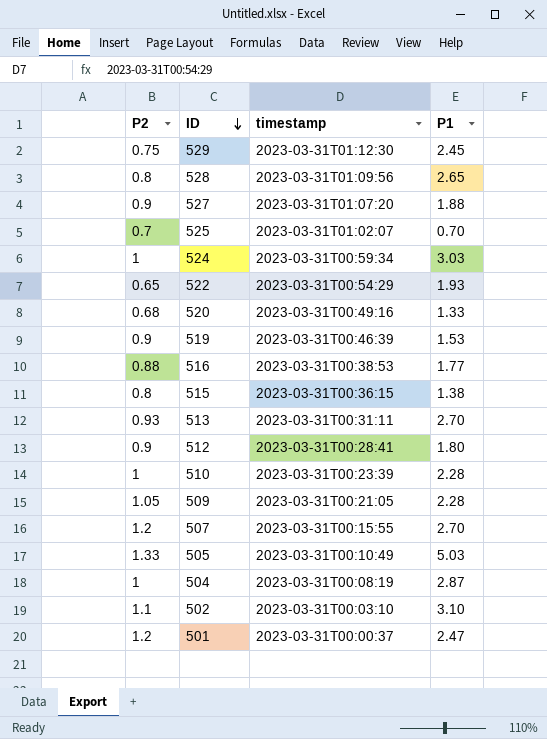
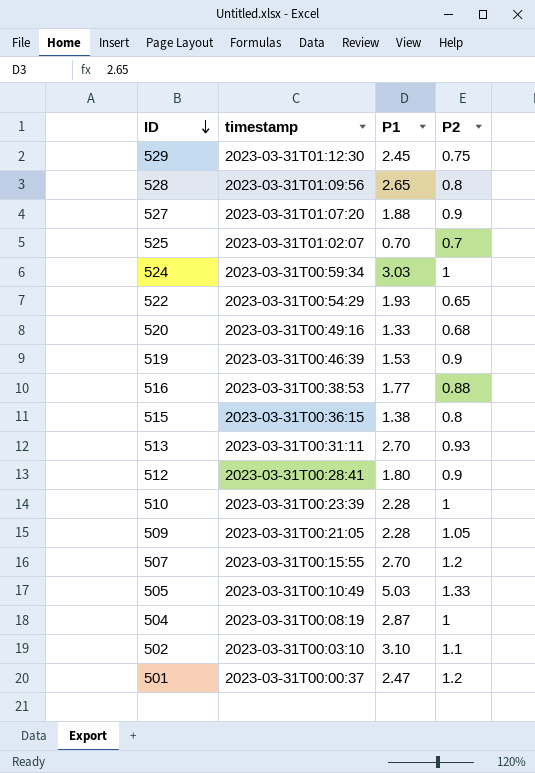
column P2 | position: 1 -> 4

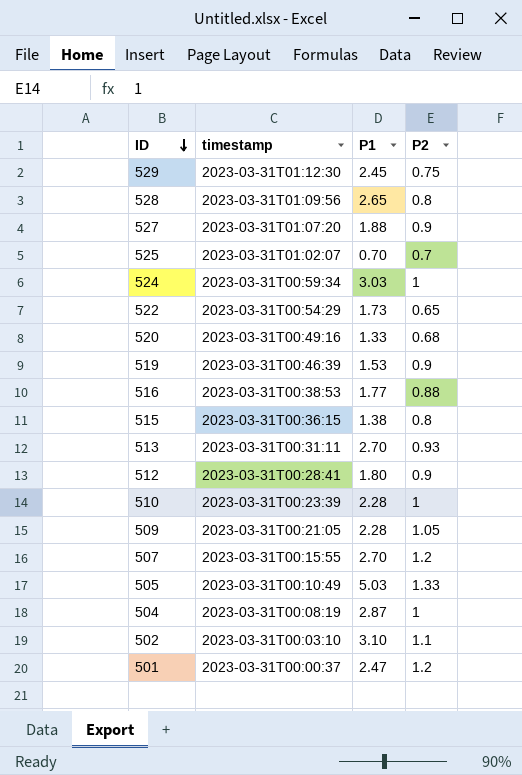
522 | P1: 1.93 -> 1.73

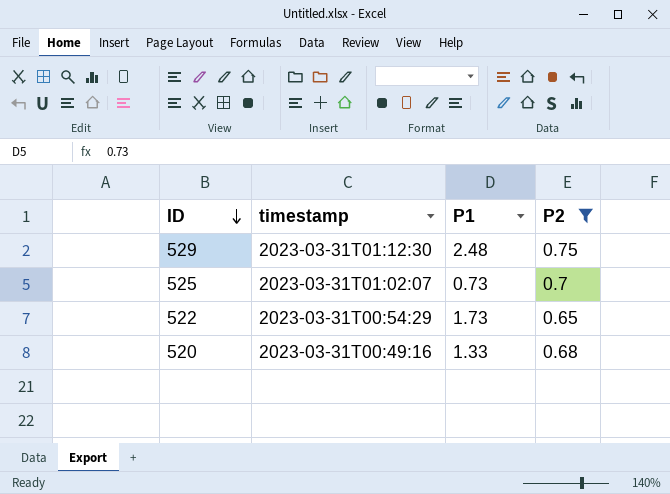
filter: none -> P2 <= 0.75
529 | P1: 2.45 -> 2.48
525 | P1: 0.70 -> 0.73

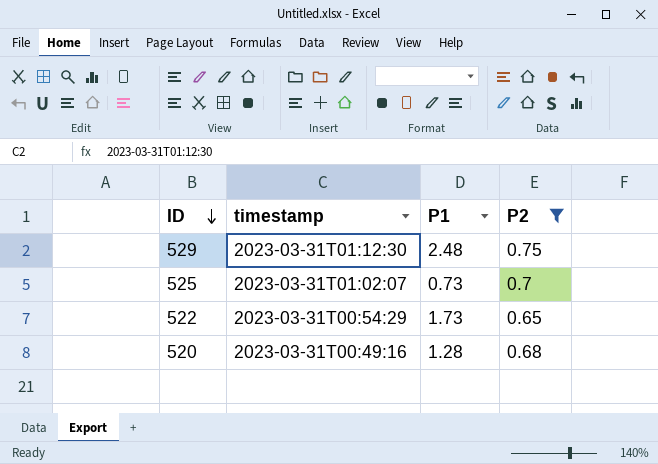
520 | P1: 1.33 -> 1.28

